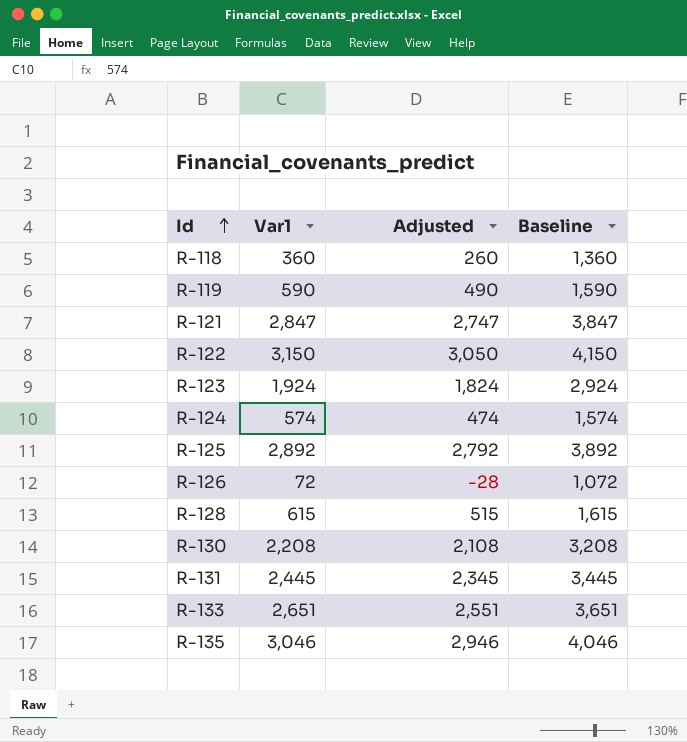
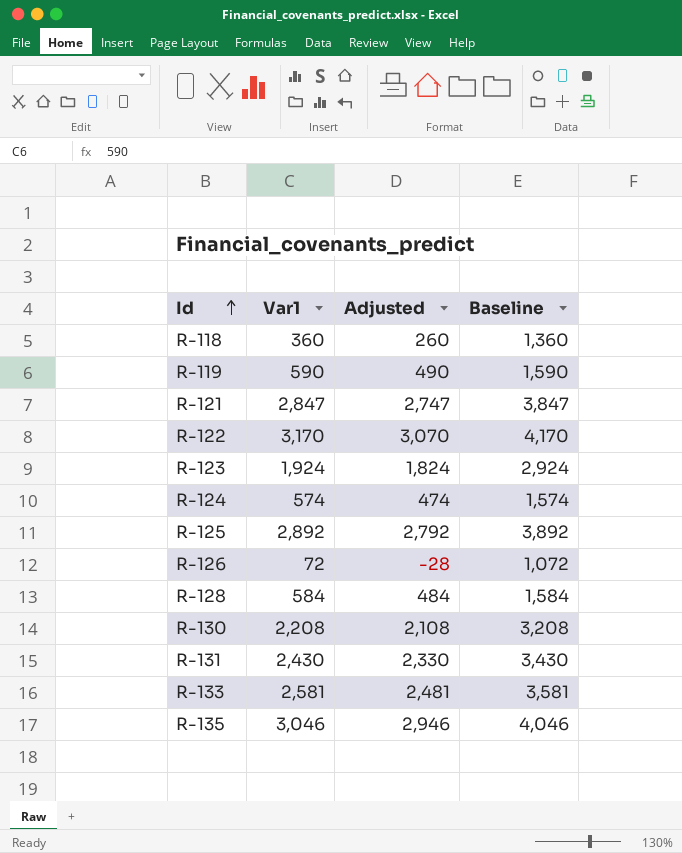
R-122 | Var1: 3,150 -> 3,170
R-122 | Adjusted: 3,050 -> 3,070
R-122 | Baseline: 4,150 -> 4,170
R-128 | Var1: 615 -> 584
R-128 | Adjusted: 515 -> 484
R-128 | Baseline: 1,615 -> 1,584
R-131 | Var1: 2,445 -> 2,430
R-131 | Adjusted: 2,345 -> 2,330
R-131 | Baseline: 3,445 -> 3,430
R-133 | Var1: 2,651 -> 2,581
R-133 | Adjusted: 2,551 -> 2,481
R-133 | Baseline: 3,651 -> 3,581

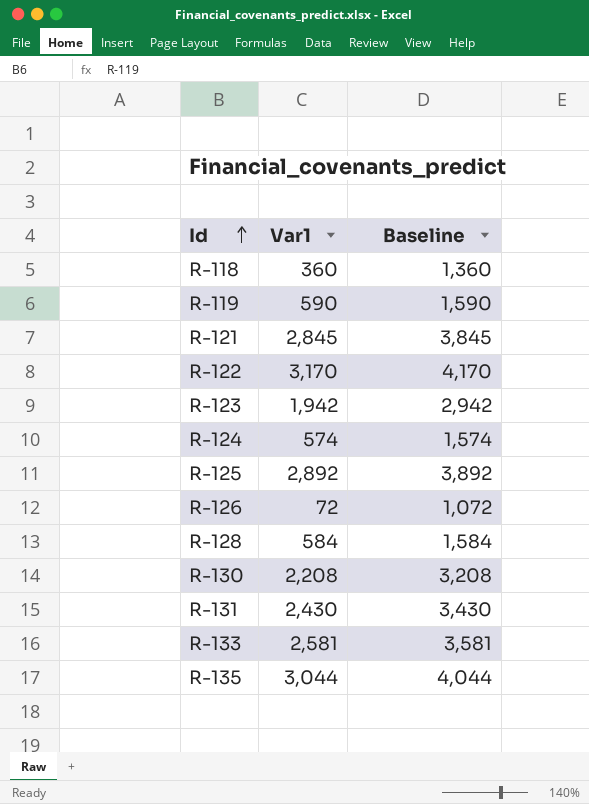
column Adjusted | formula: [Var1] - 100 -> none
R-121 | Var1: 2,847 -> 2,845
R-121 | Baseline: 3,847 -> 3,845
R-123 | Var1: 1,924 -> 1,942
R-123 | Baseline: 2,924 -> 2,942
R-135 | Var1: 3,046 -> 3,044
R-135 | Baseline: 4,046 -> 4,044

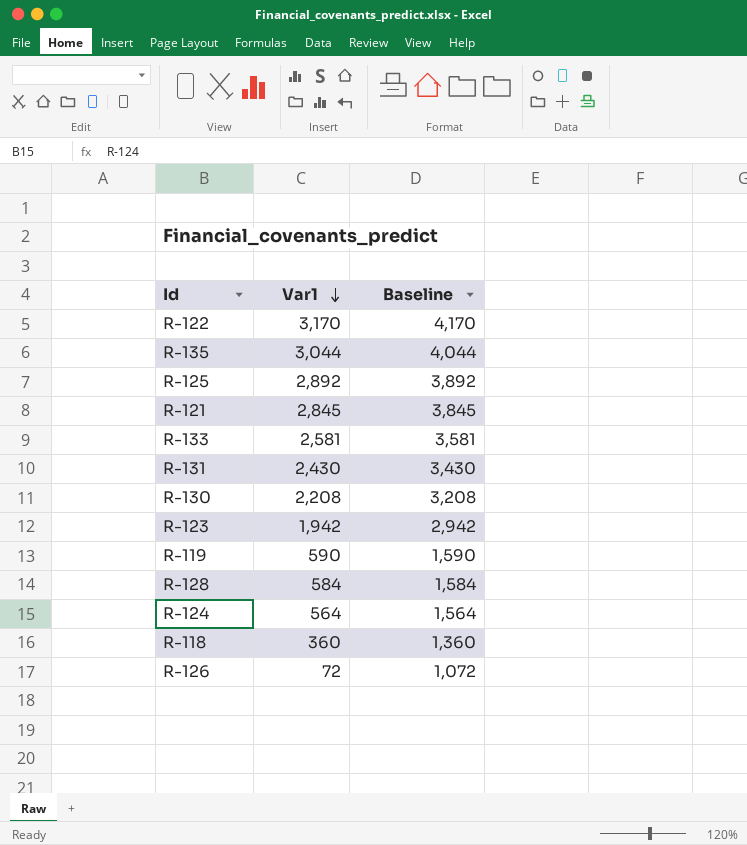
row order: Id ascending -> Var1 descending
R-124 | Var1: 574 -> 564
R-124 | Baseline: 1,574 -> 1,564

